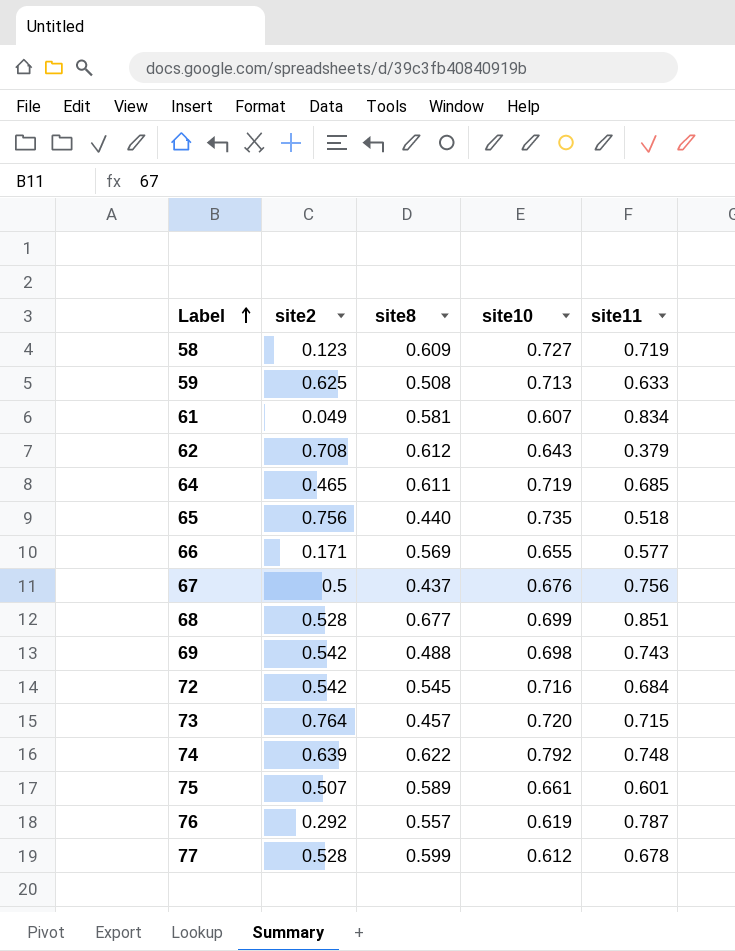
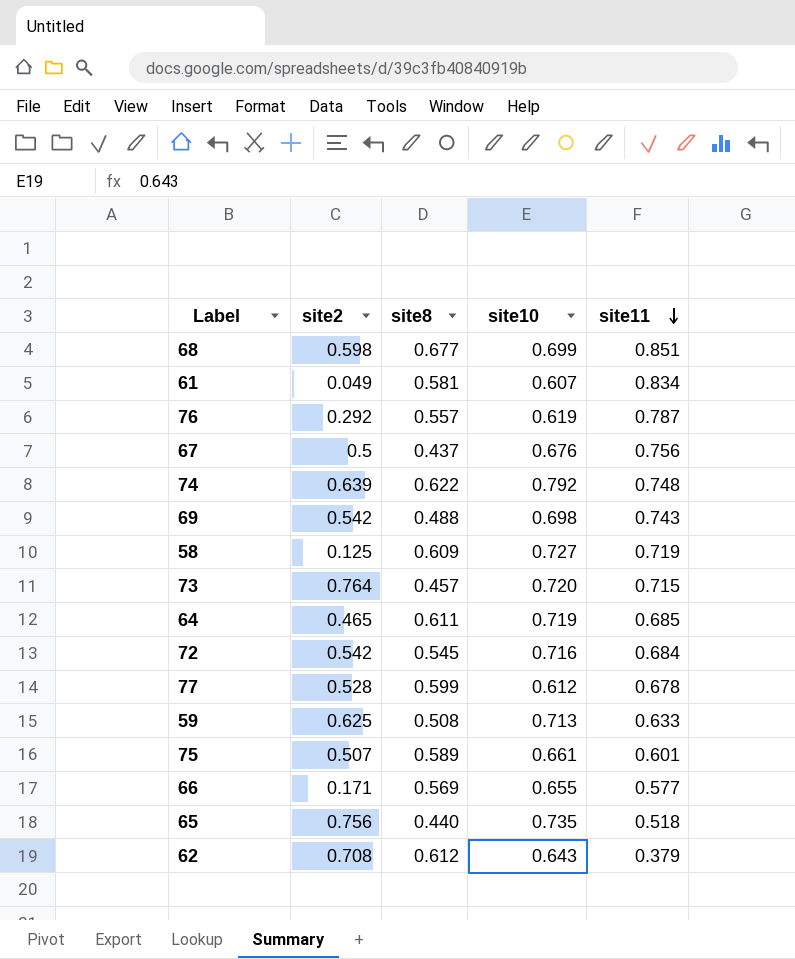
row order: Label ascending -> site11 descending
68 | site2: 0.528 -> 0.598
58 | site2: 0.123 -> 0.125

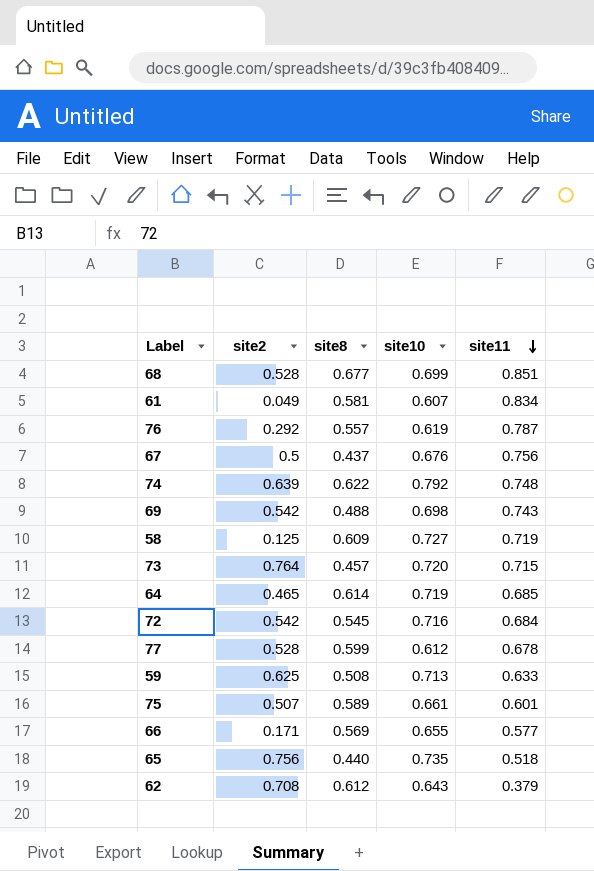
68 | site2: 0.598 -> 0.528
64 | site8: 0.611 -> 0.614

